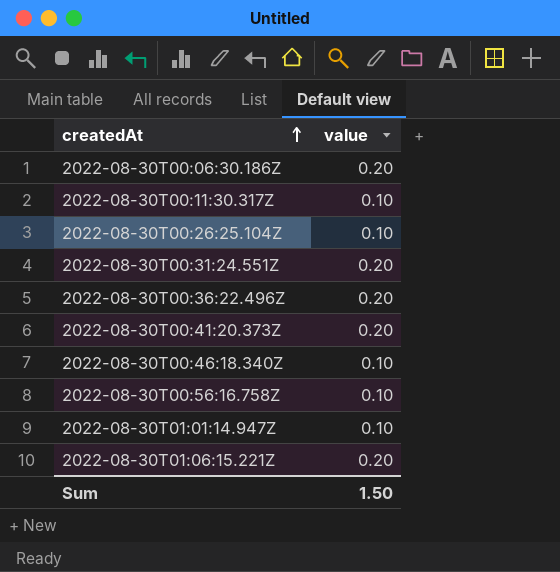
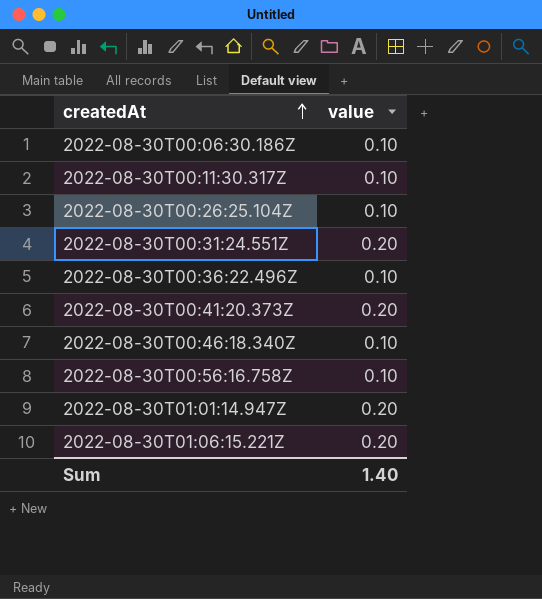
2022-08-30T00:06:30.186Z | value: 0.20 -> 0.10
2022-08-30T00:36:22.496Z | value: 0.20 -> 0.10
2022-08-30T01:01:14.947Z | value: 0.10 -> 0.20
Sum | value: 1.50 -> 1.40

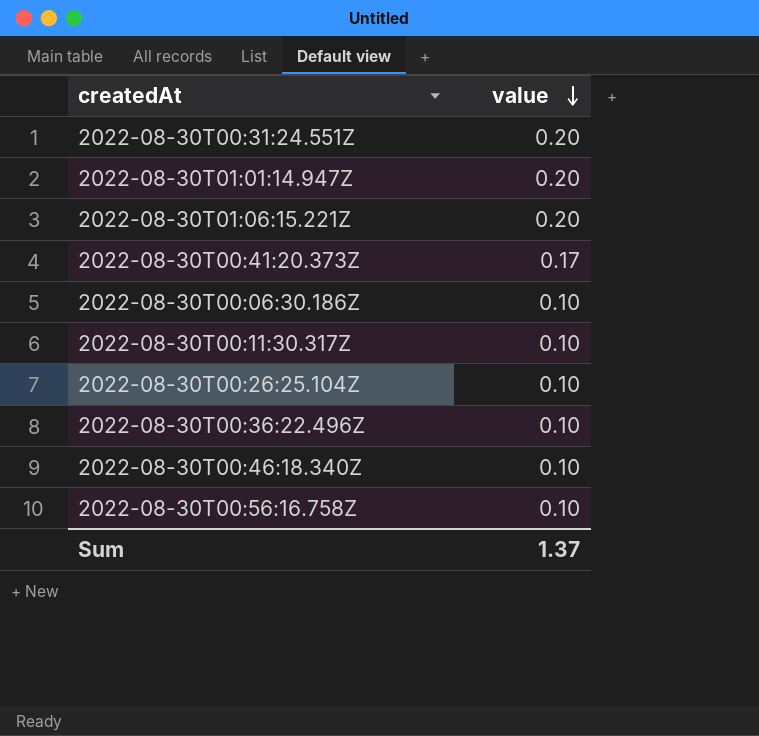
row order: createdAt ascending -> value descending
2022-08-30T00:41:20.373Z | value: 0.20 -> 0.17
Sum | value: 1.40 -> 1.37

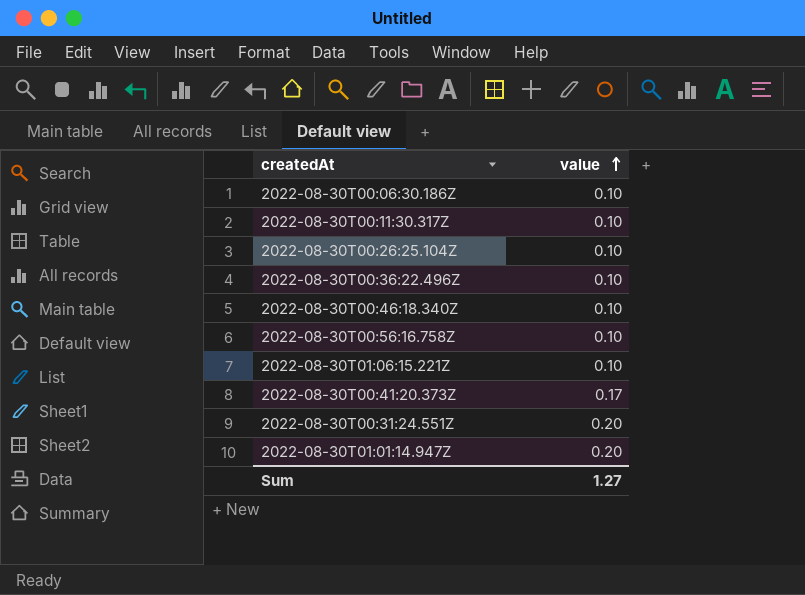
row order: value descending -> value ascending
2022-08-30T01:06:15.221Z | value: 0.20 -> 0.10
Sum | value: 1.37 -> 1.27

